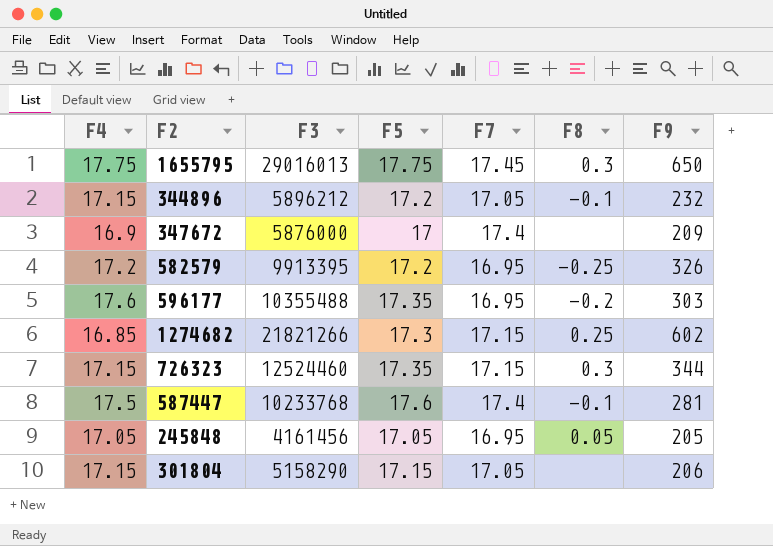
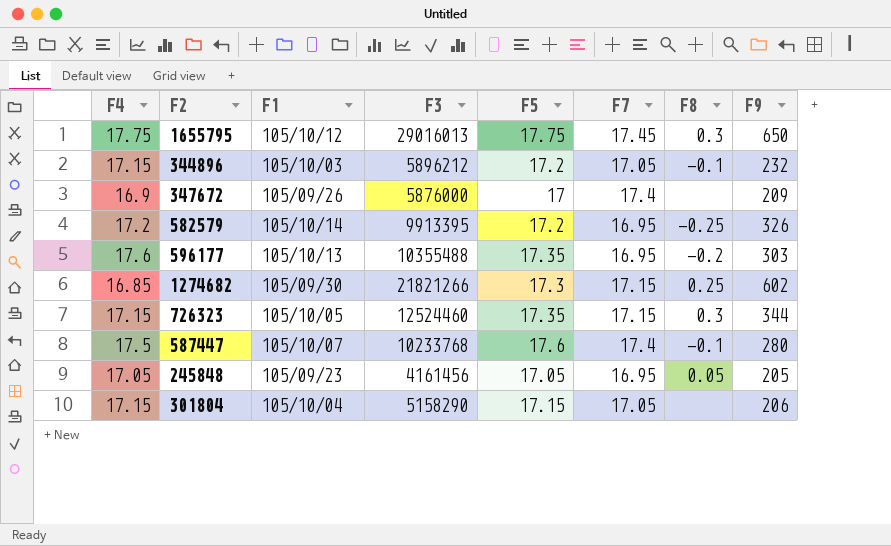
column F1 | position: none -> 3
587447 | F9: 281 -> 280

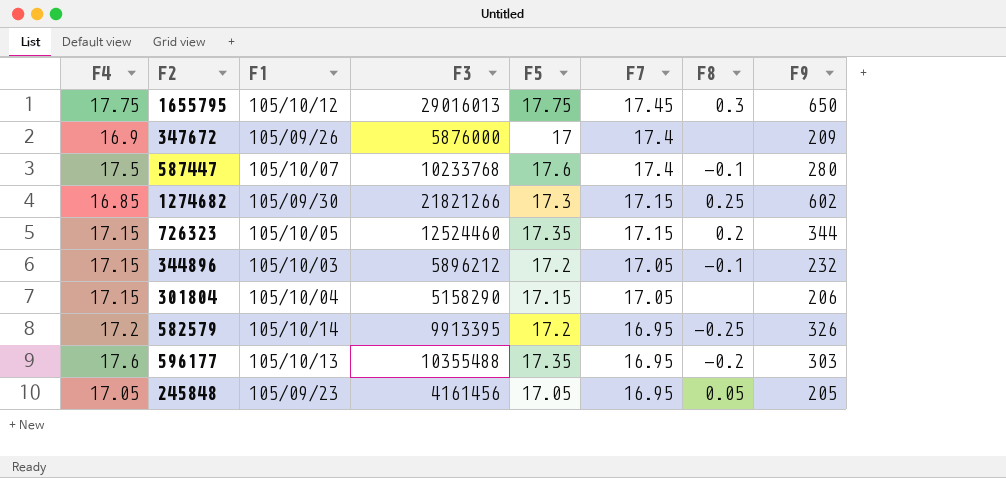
row order: none -> F7 descending
726323 | F8: 0.3 -> 0.2

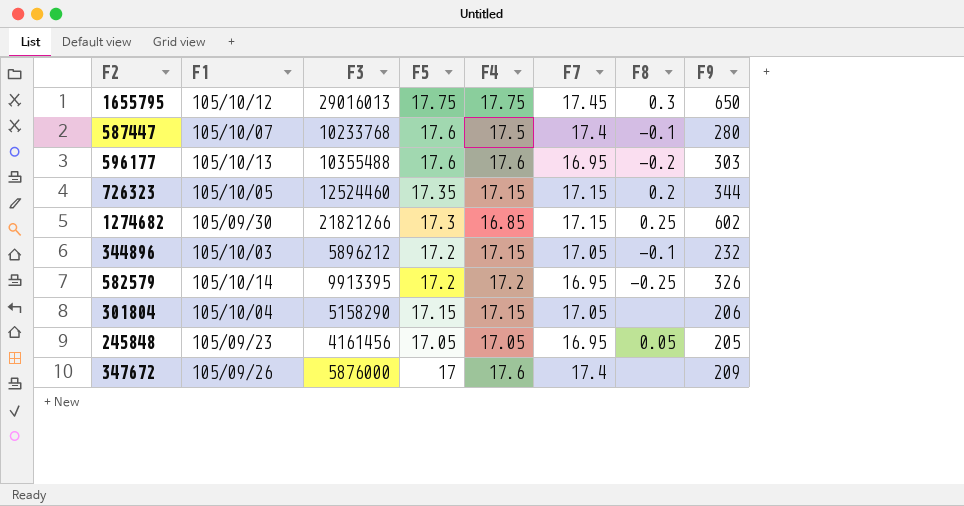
row order: F7 descending -> F5 descending
column F4 | position: 1 -> 5
596177 | F5: 17.35 -> 17.6
347672 | F4: 16.9 -> 17.6

